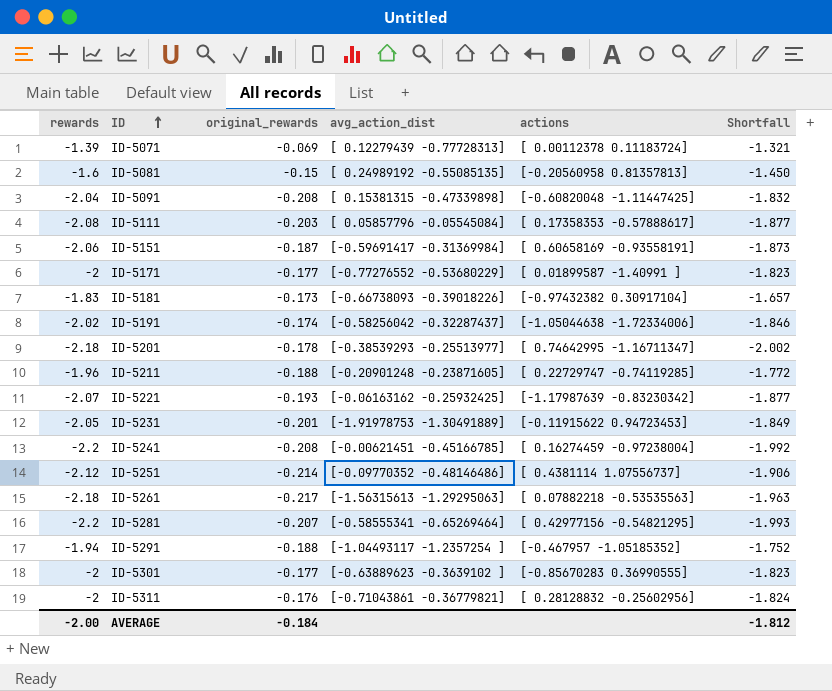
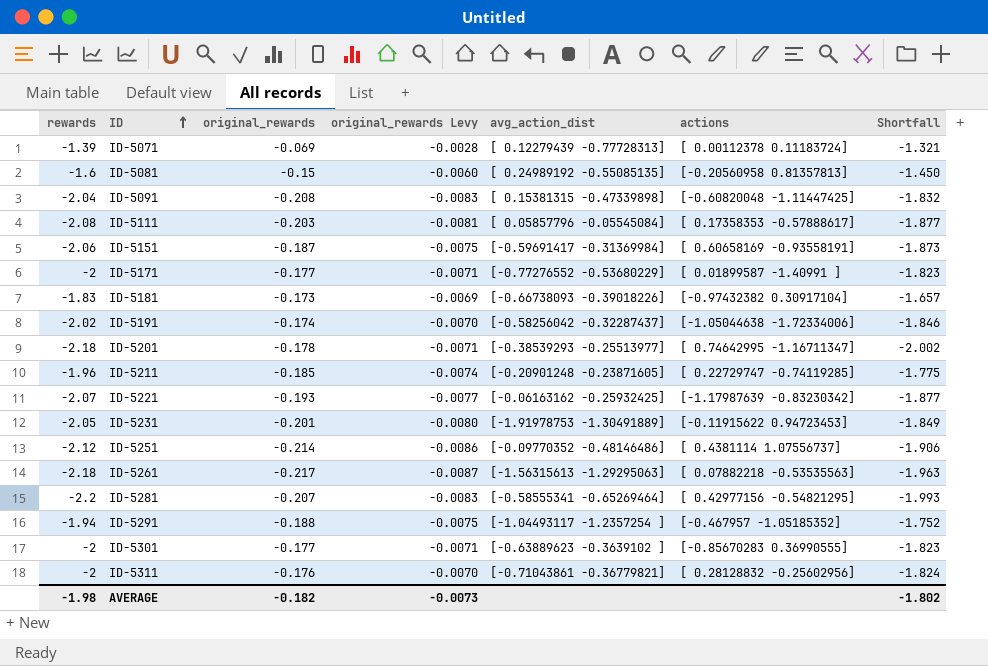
column original_rewards Levy | formula: none -> [original_rewards] * 0.04
row ID-5241: -2.2 | -0.208 | [-0.00621451 -0.45166785] | [ 0.16274459 -0.97238004] | -1.992 -> none
ID-5211 | original_rewards: -0.188 -> -0.185
ID-5211 | Shortfall: -1.772 -> -1.775
AVERAGE | rewards: -2.00 -> -1.98
AVERAGE | original_rewards: -0.184 -> -0.182
AVERAGE | Shortfall: -1.812 -> -1.802

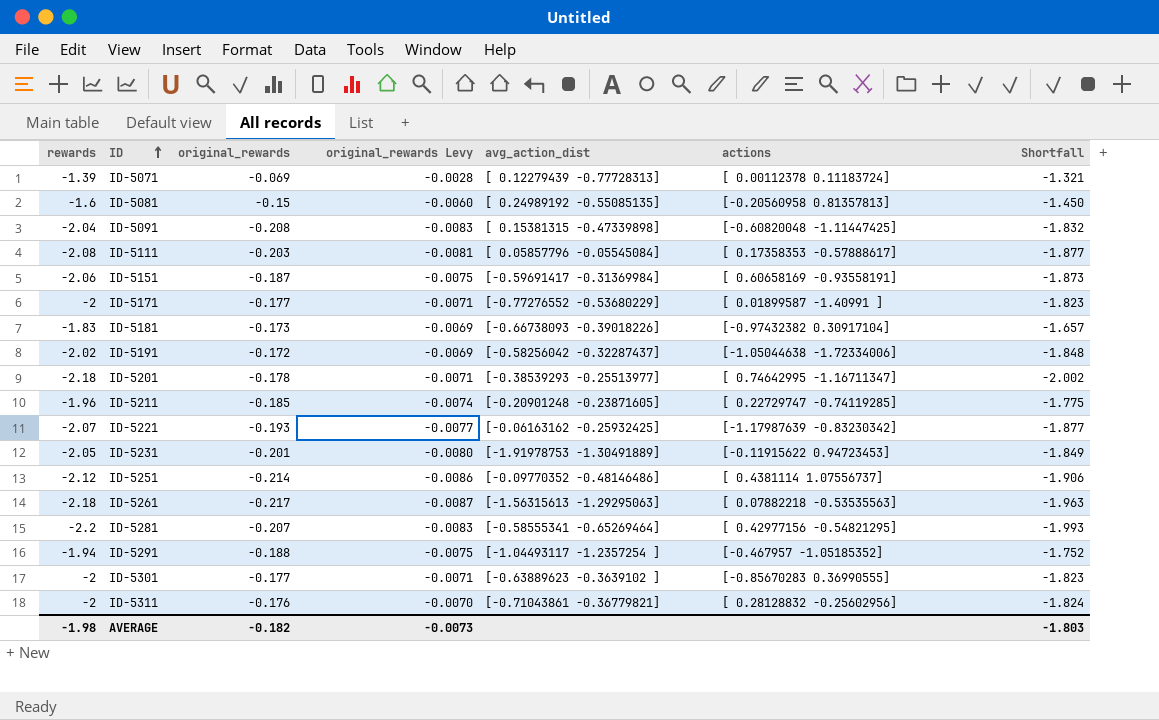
ID-5191 | original_rewards: -0.174 -> -0.172
ID-5191 | original_rewards Levy: -0.0070 -> -0.0069
ID-5191 | Shortfall: -1.846 -> -1.848
AVERAGE | Shortfall: -1.802 -> -1.803

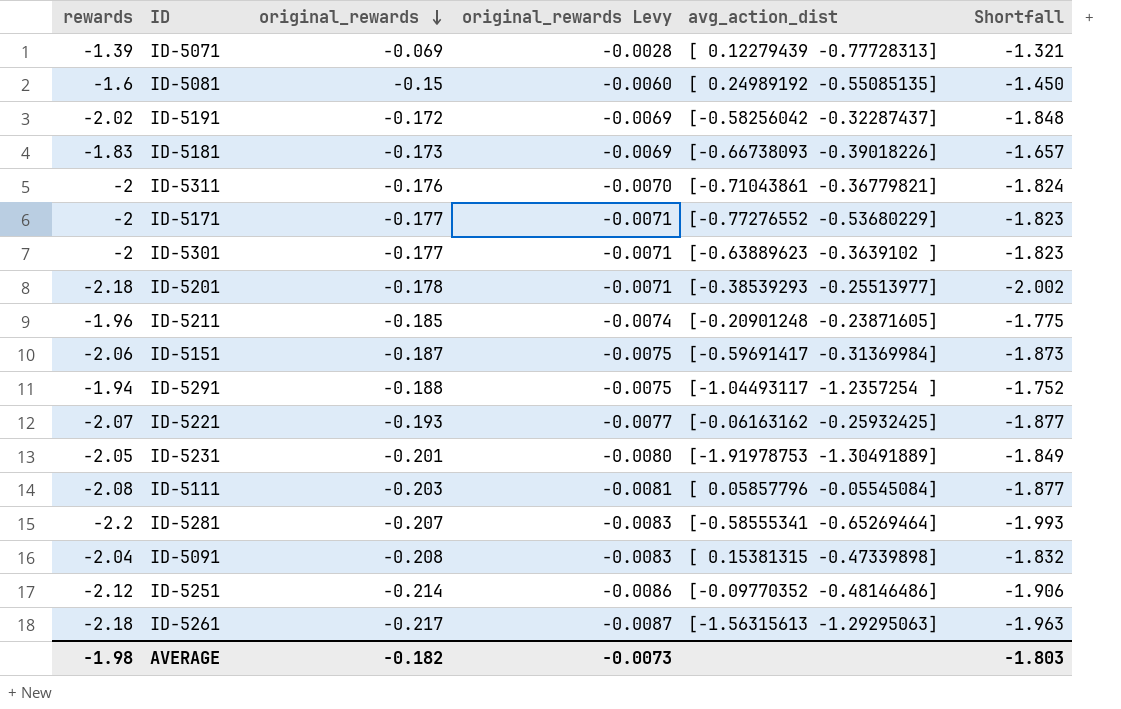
row order: ID ascending -> original_rewards descending
column actions | position: 6 -> none

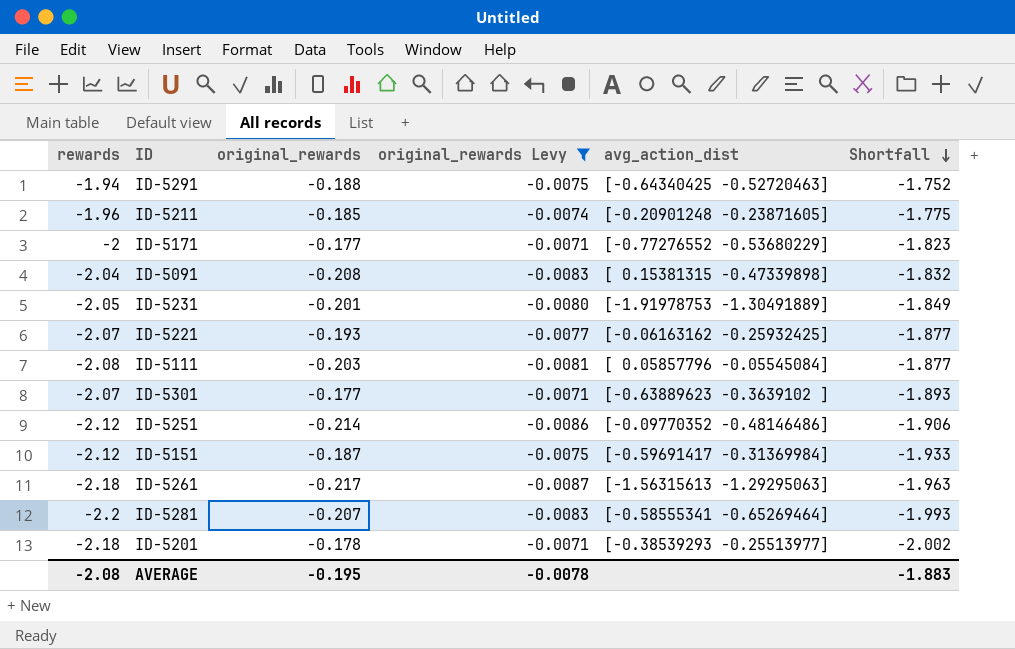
filter: none -> original_rewards Levy <= -0.0071
row order: original_rewards descending -> Shortfall descending
ID-5291 | avg_action_dist: [-1.04493117 -1.2357254 ] -> [-0.64340425 -0.52720463]
ID-5301 | rewards: -2 -> -2.07
ID-5301 | Shortfall: -1.823 -> -1.893
ID-5151 | rewards: -2.06 -> -2.12
ID-5151 | Shortfall: -1.873 -> -1.933
AVERAGE | rewards: -1.98 -> -2.08
AVERAGE | original_rewards: -0.182 -> -0.195
AVERAGE | original_rewards Levy: -0.0073 -> -0.0078
AVERAGE | Shortfall: -1.803 -> -1.883

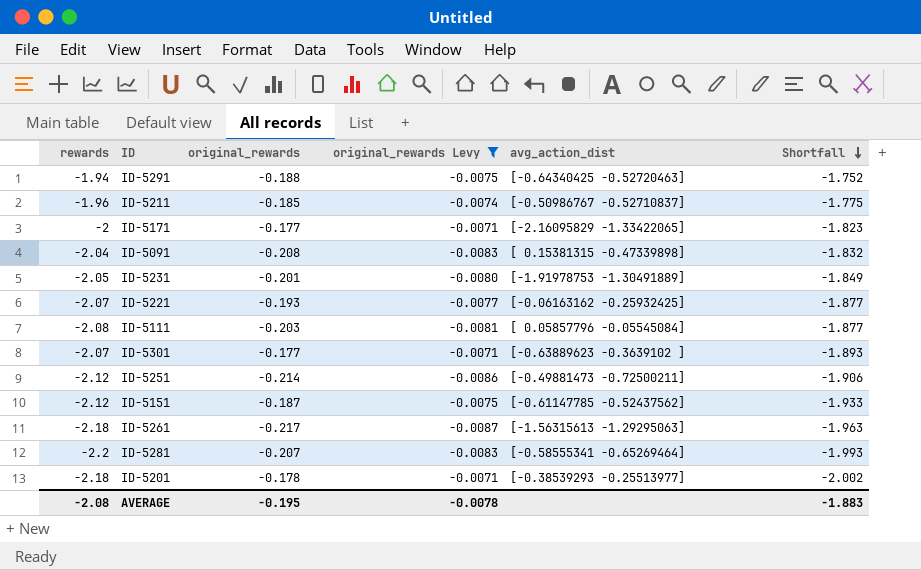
ID-5211 | avg_action_dist: [-0.20901248 -0.23871605] -> [-0.50986767 -0.52710837]
ID-5171 | avg_action_dist: [-0.77276552 -0.53680229] -> [-2.16095829 -1.33422065]
ID-5251 | avg_action_dist: [-0.09770352 -0.48146486] -> [-0.49881473 -0.72500211]
ID-5151 | avg_action_dist: [-0.59691417 -0.31369984] -> [-0.61147785 -0.52437562]

